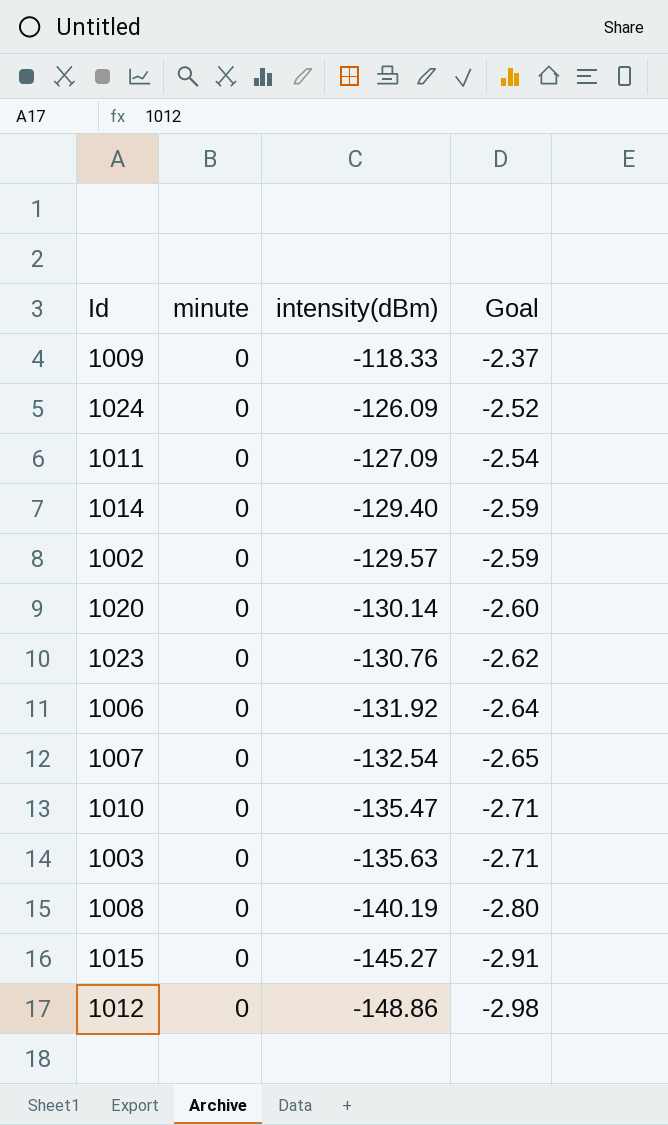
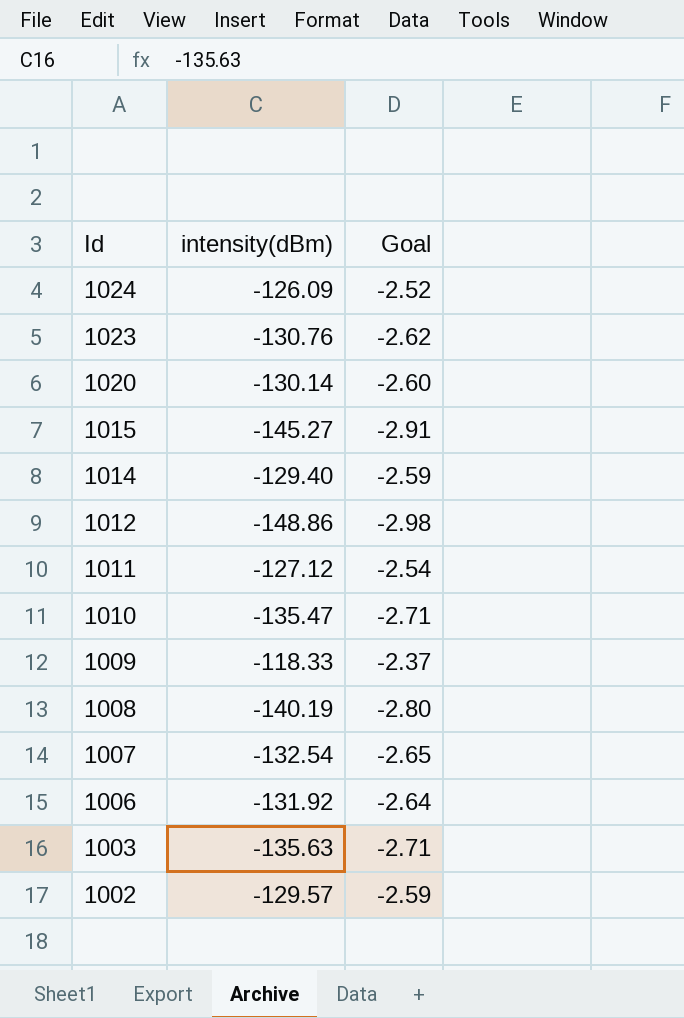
row order: intensity(dBm) descending -> Id descending
column minute | position: 2 -> none
1011 | intensity(dBm): -127.09 -> -127.12

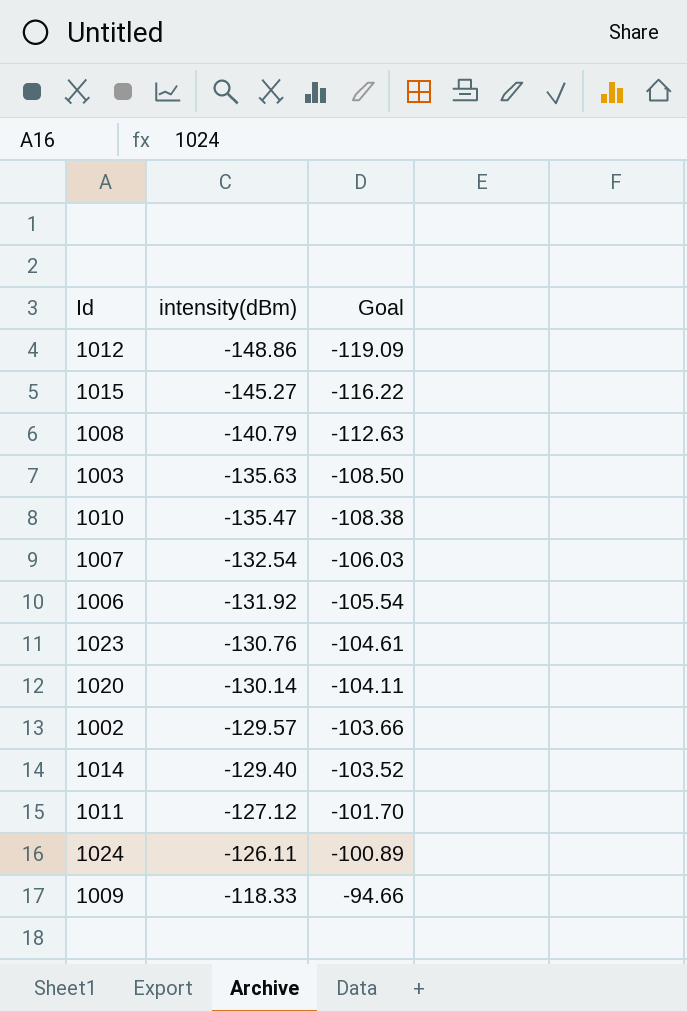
row order: Id descending -> intensity(dBm) ascending
column Goal | formula: [intensity(dBm)] * 0.02 -> [intensity(dBm)] * 0.8
1008 | intensity(dBm): -140.19 -> -140.79
1024 | intensity(dBm): -126.09 -> -126.11

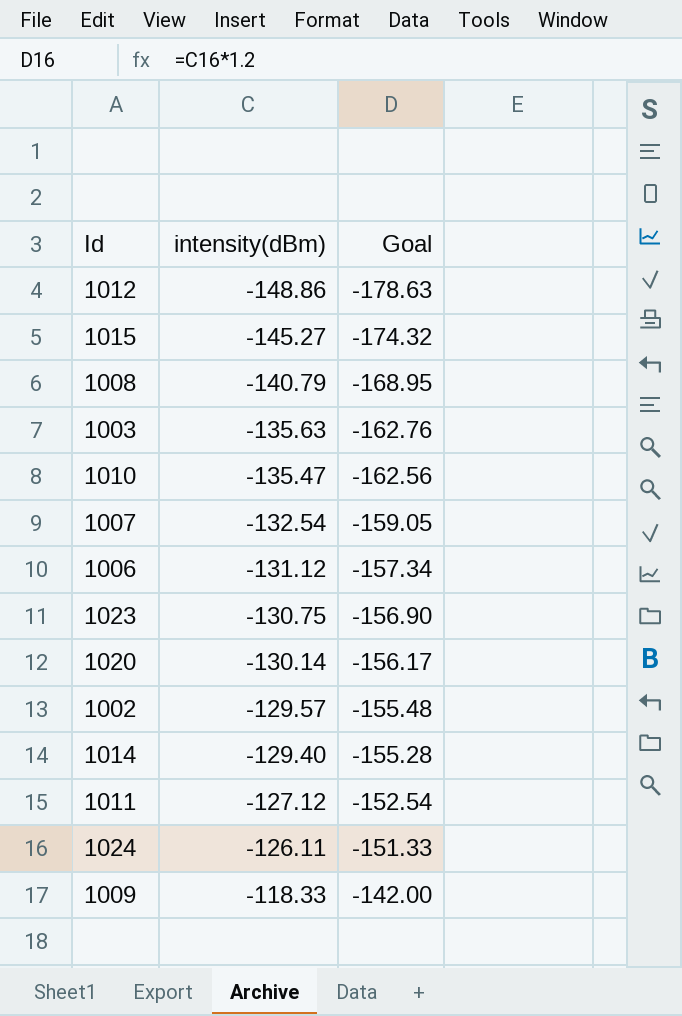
column Goal | formula: [intensity(dBm)] * 0.8 -> [intensity(dBm)] * 1.2
1006 | intensity(dBm): -131.92 -> -131.12
1023 | intensity(dBm): -130.76 -> -130.75

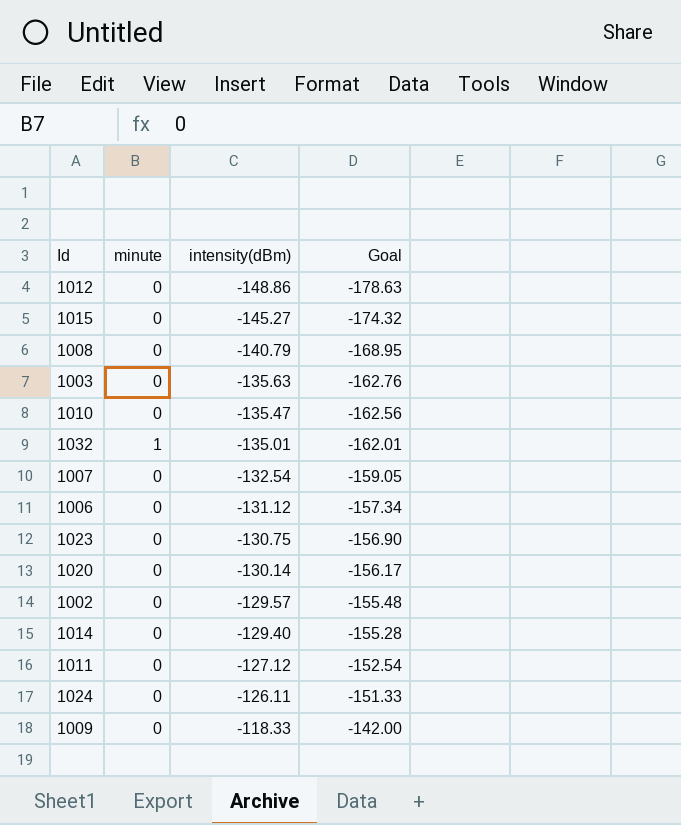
column minute | position: none -> 2
row 1032: none -> 1 | -135.01 | -162.01

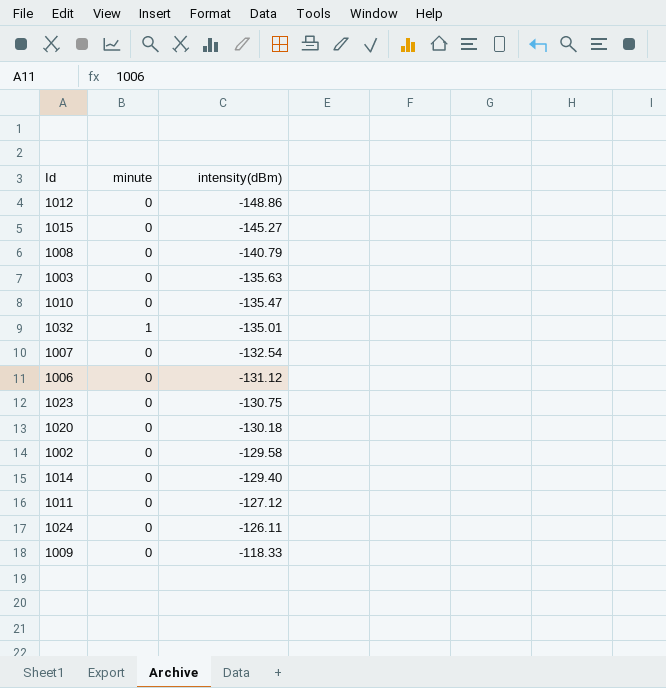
column Goal | formula: [intensity(dBm)] * 1.2 -> none
1020 | intensity(dBm): -130.14 -> -130.18
1002 | intensity(dBm): -129.57 -> -129.58

